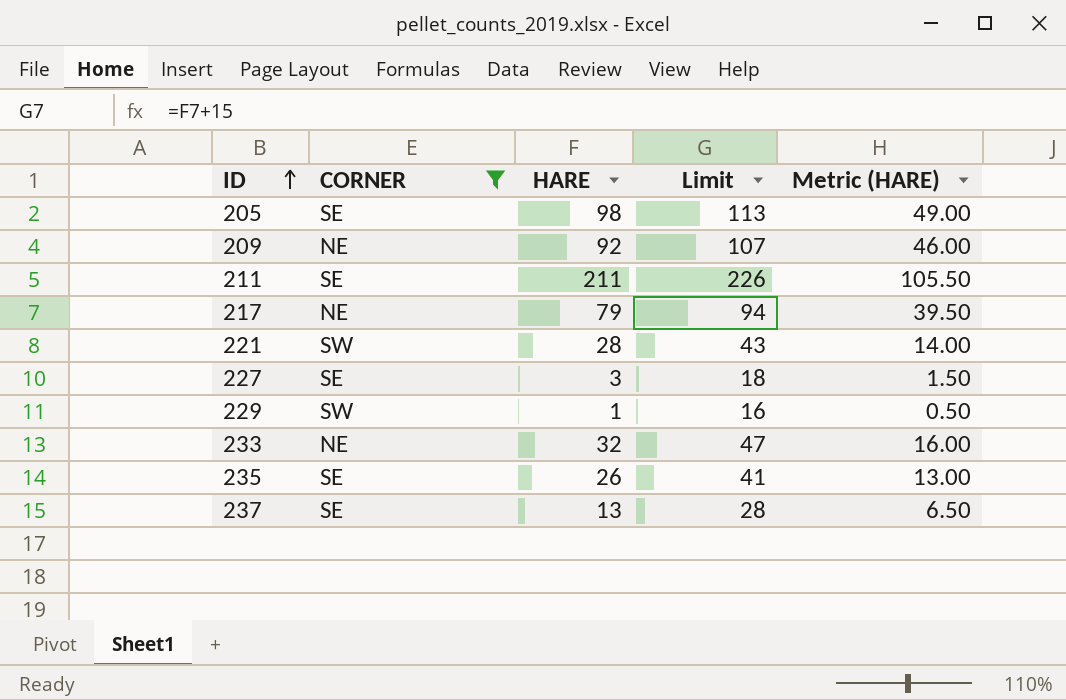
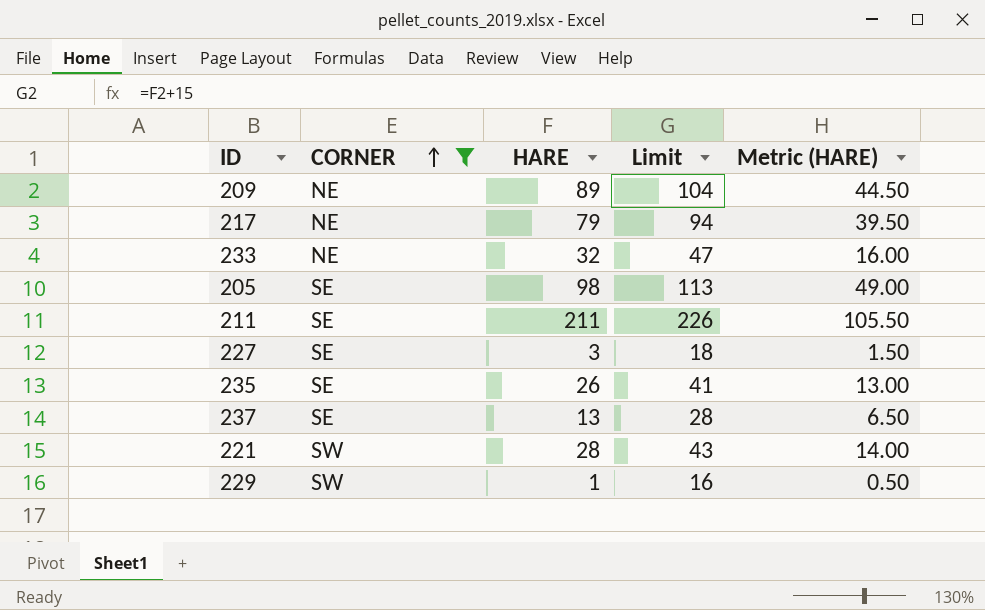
row order: ID ascending -> CORNER ascending
209 | HARE: 92 -> 89
209 | Limit: 107 -> 104
209 | Metric (HARE): 46.00 -> 44.50

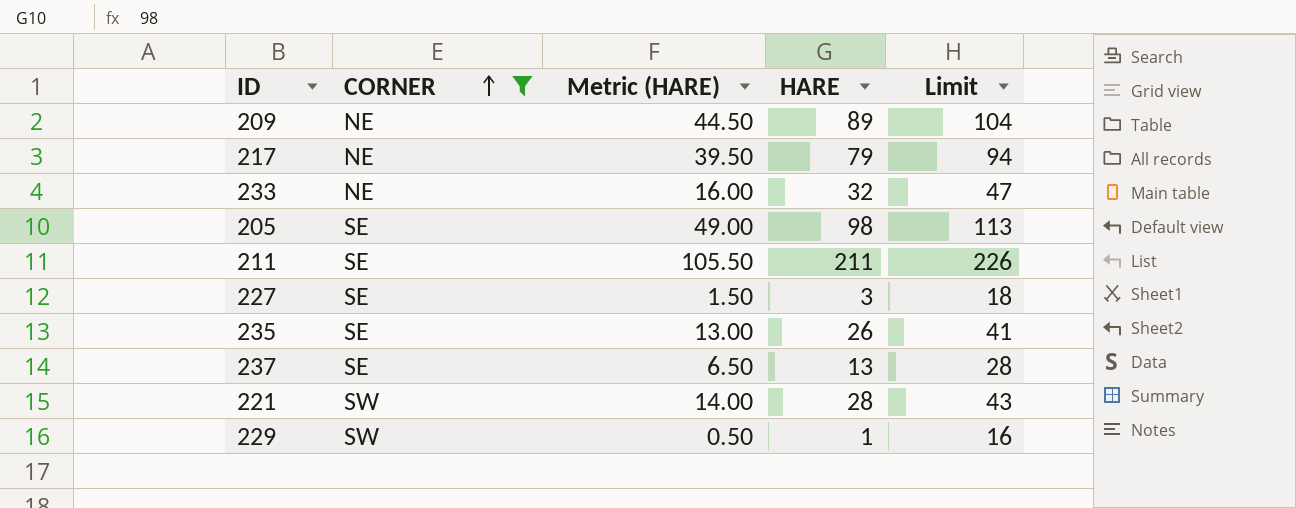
column Metric (HARE) | position: 5 -> 3

